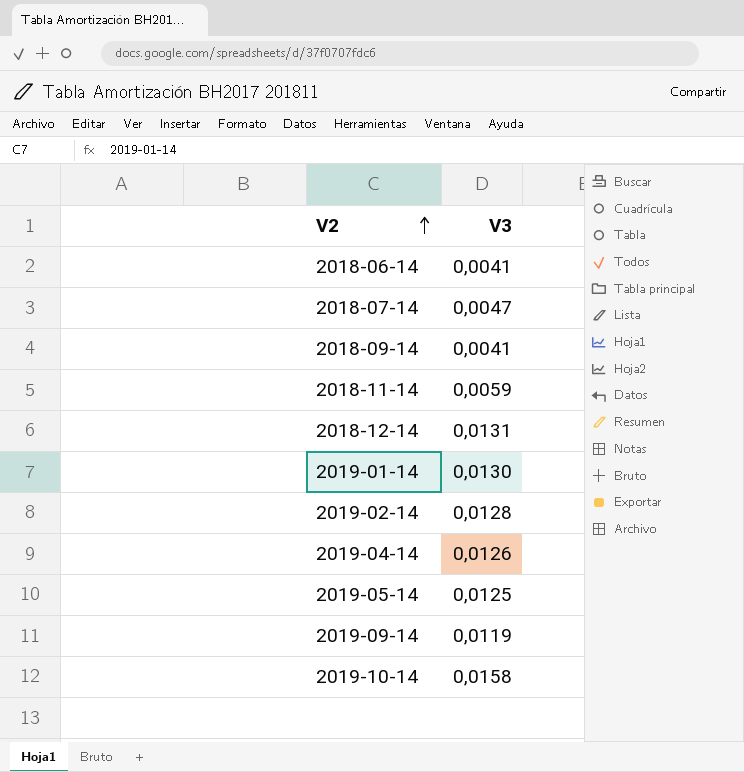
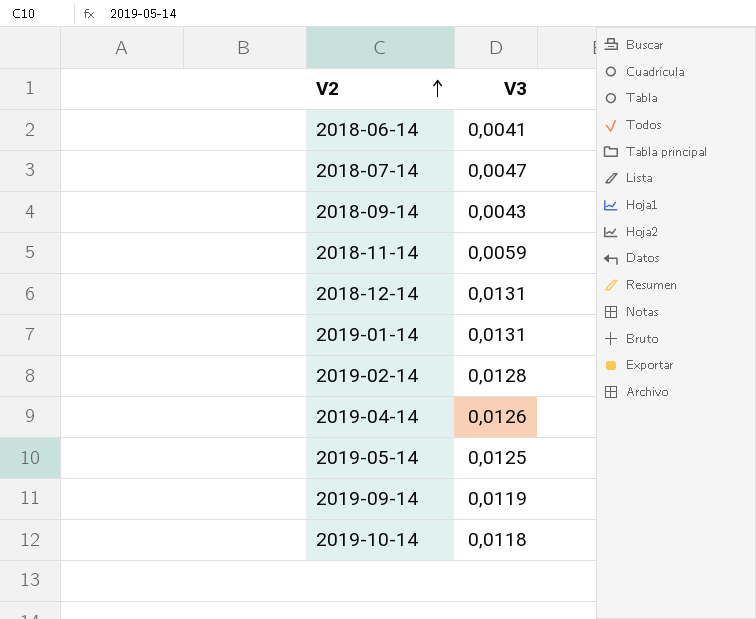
2018-09-14 | V3: 0,0041 -> 0,0043
2019-01-14 | V3: 0,0130 -> 0,0131
2019-10-14 | V3: 0,0158 -> 0,0118

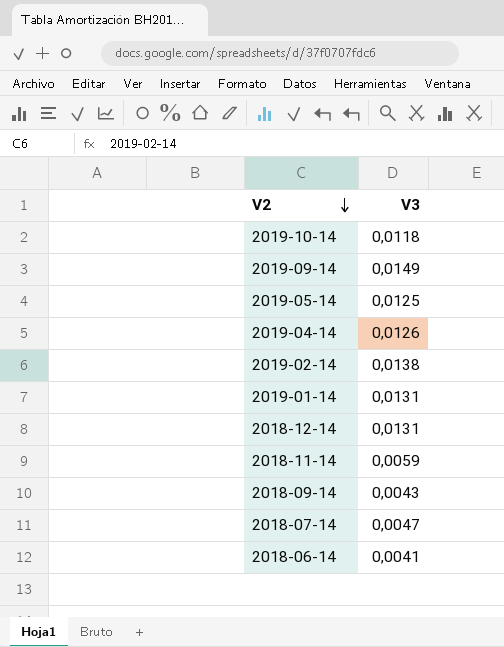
row order: V2 ascending -> V2 descending
2019-09-14 | V3: 0,0119 -> 0,0149
2019-02-14 | V3: 0,0128 -> 0,0138

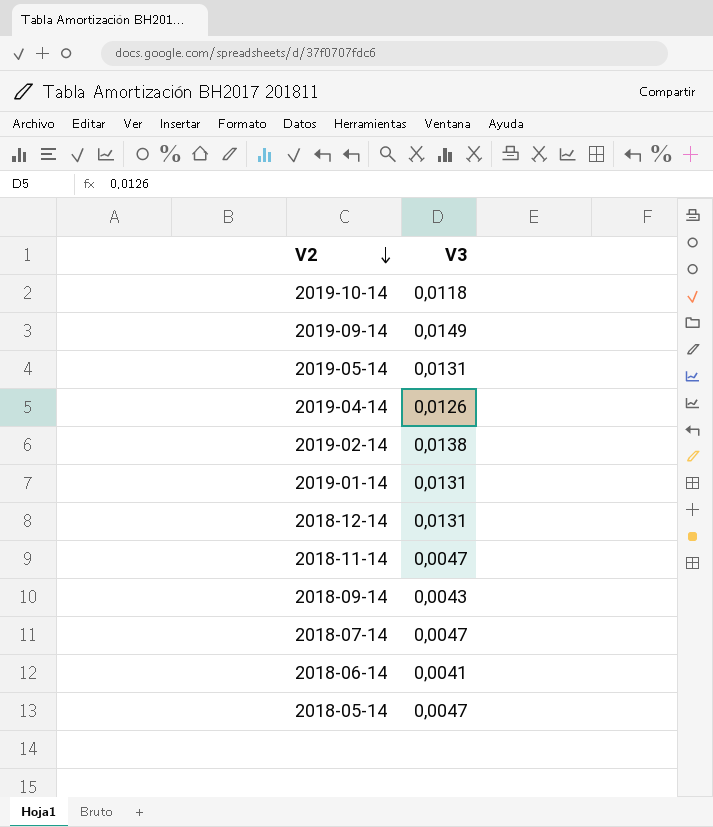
2019-05-14 | V3: 0,0125 -> 0,0131
2018-11-14 | V3: 0,0059 -> 0,0047
row 2018-05-14: none -> 0,0047

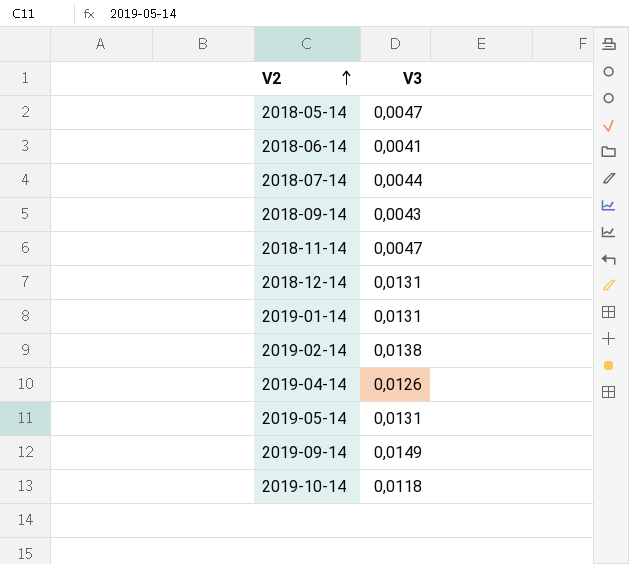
row order: V2 descending -> V2 ascending
2018-07-14 | V3: 0,0047 -> 0,0044

